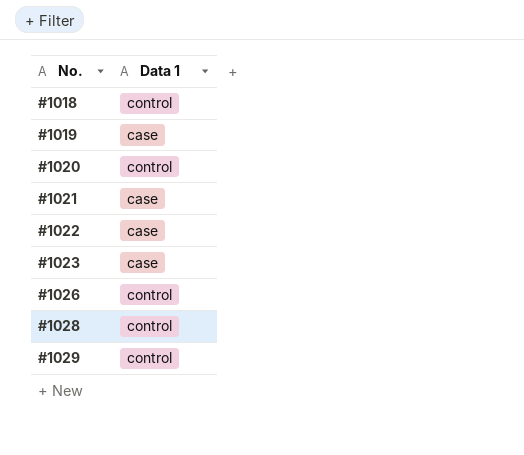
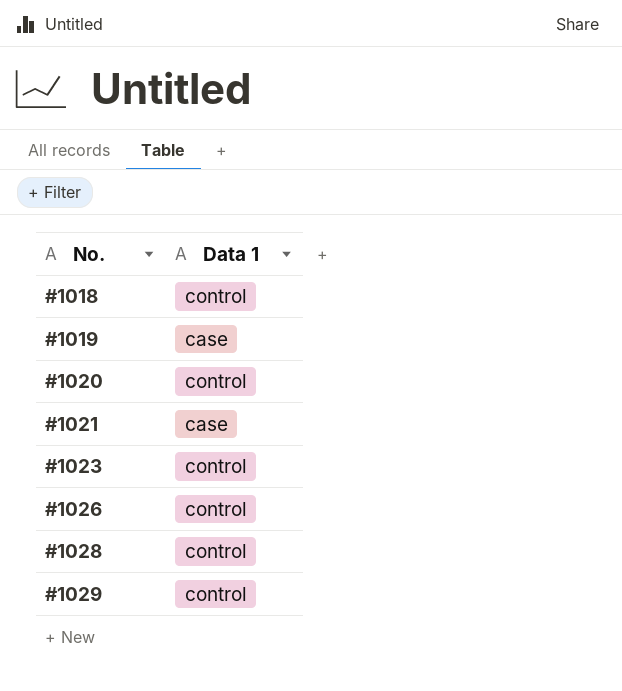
row #1022: case -> none
#1023 | Data 1: case -> control

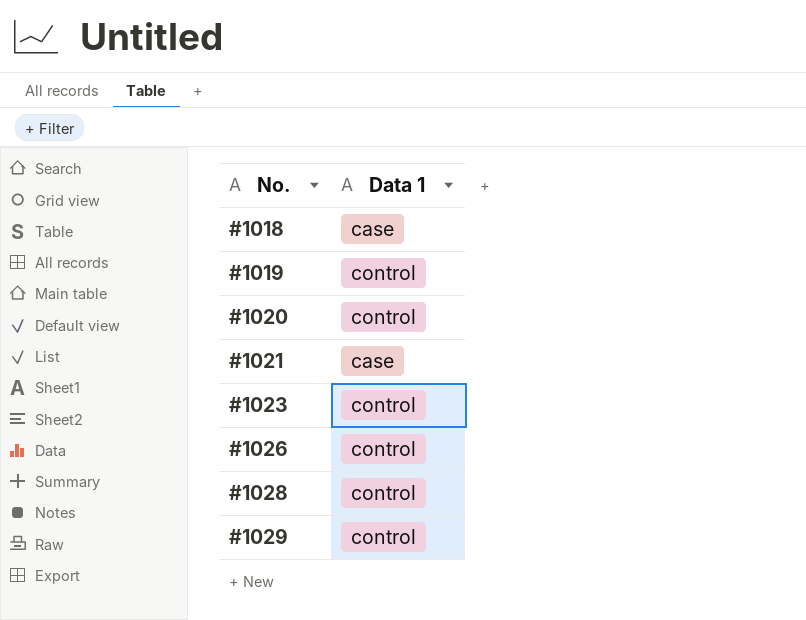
#1018 | Data 1: control -> case
#1019 | Data 1: case -> control

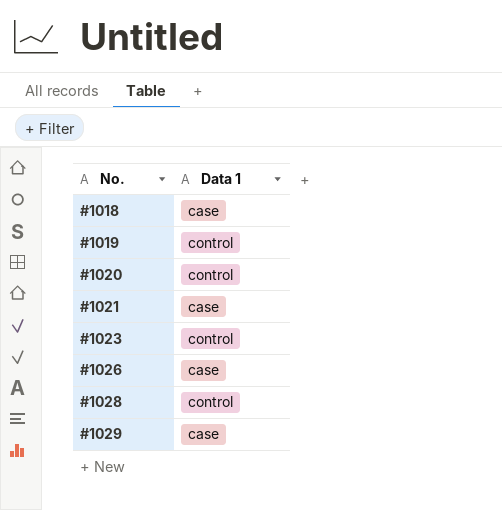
#1026 | Data 1: control -> case
#1029 | Data 1: control -> case

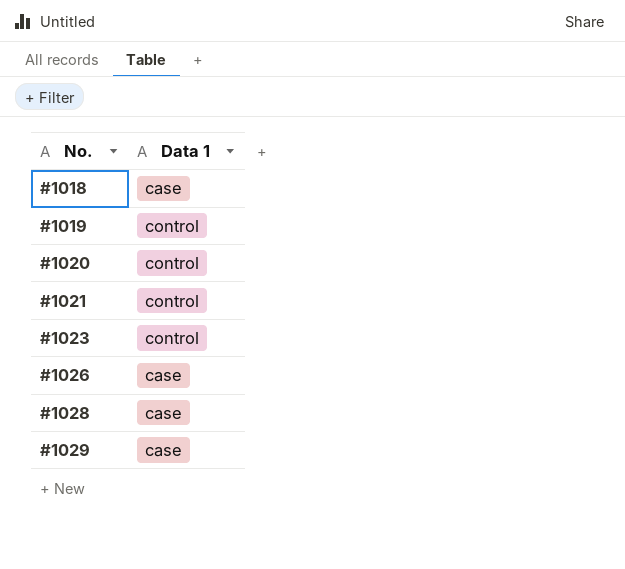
#1021 | Data 1: case -> control
#1028 | Data 1: control -> case

